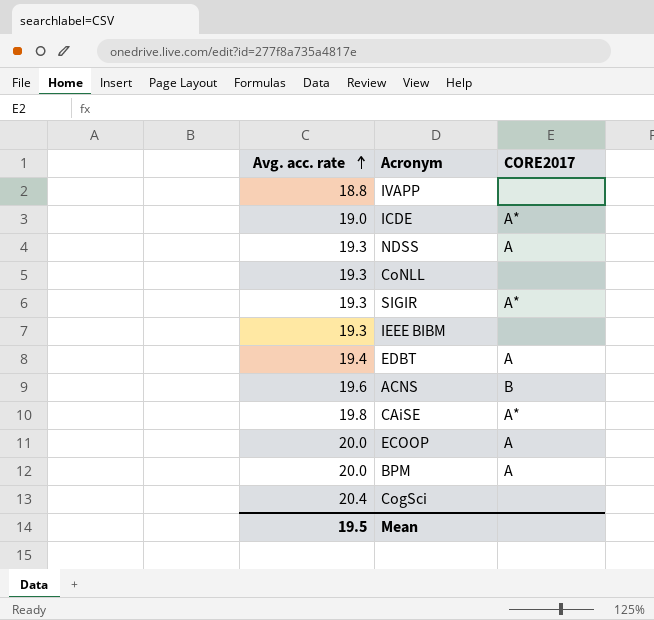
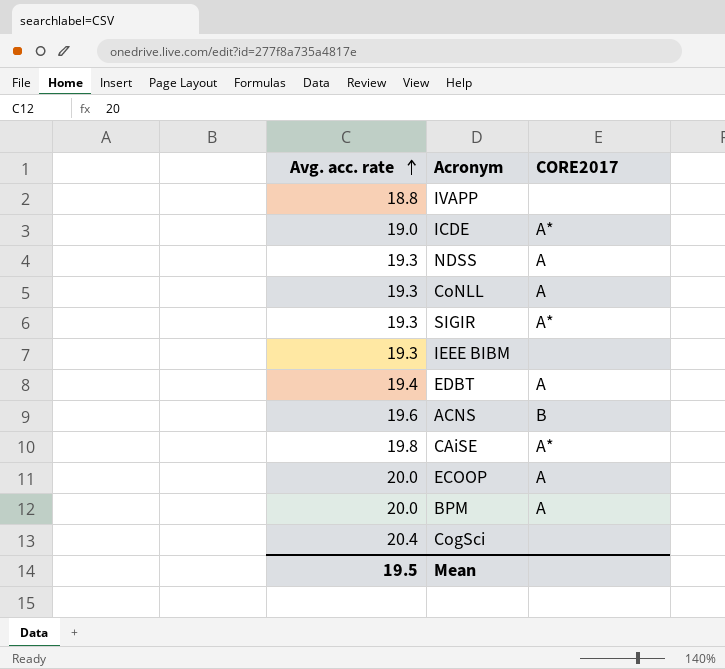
CoNLL | CORE2017: none -> A

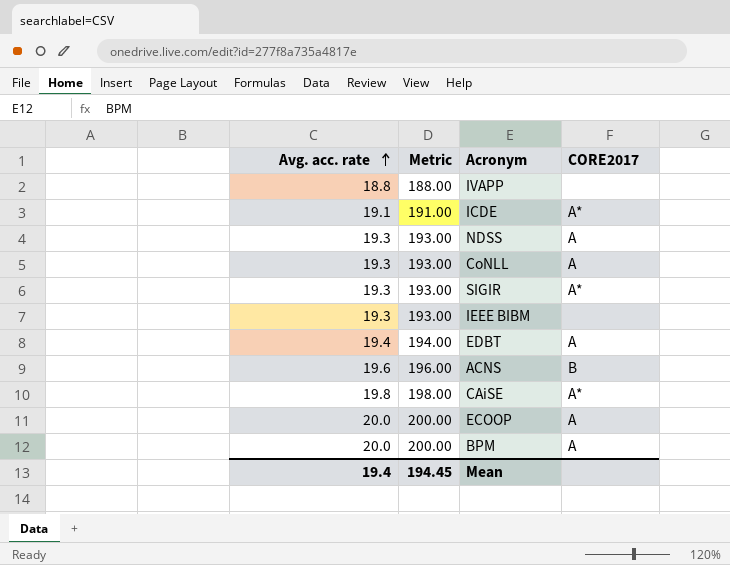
column Metric | formula: none -> [Avg. acc. rate] * 10
row CogSci: 20.4 | none -> none
ICDE | Avg. acc. rate: 19.0 -> 19.1
Mean | Avg. acc. rate: 19.5 -> 19.4

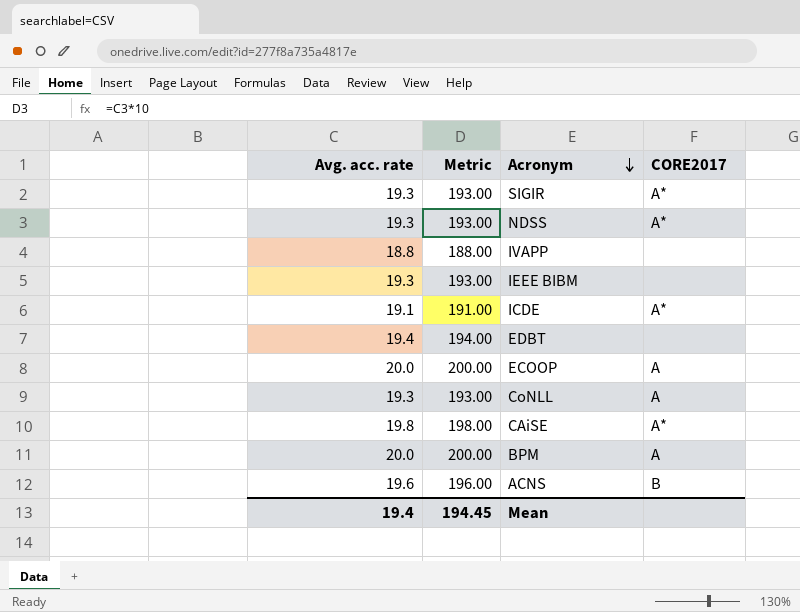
row order: Avg. acc. rate ascending -> Acronym descending
NDSS | CORE2017: A -> A*
EDBT | CORE2017: A -> none

